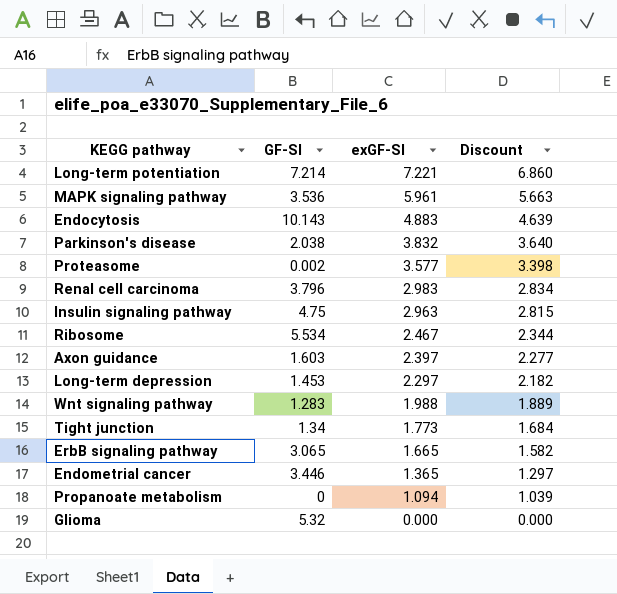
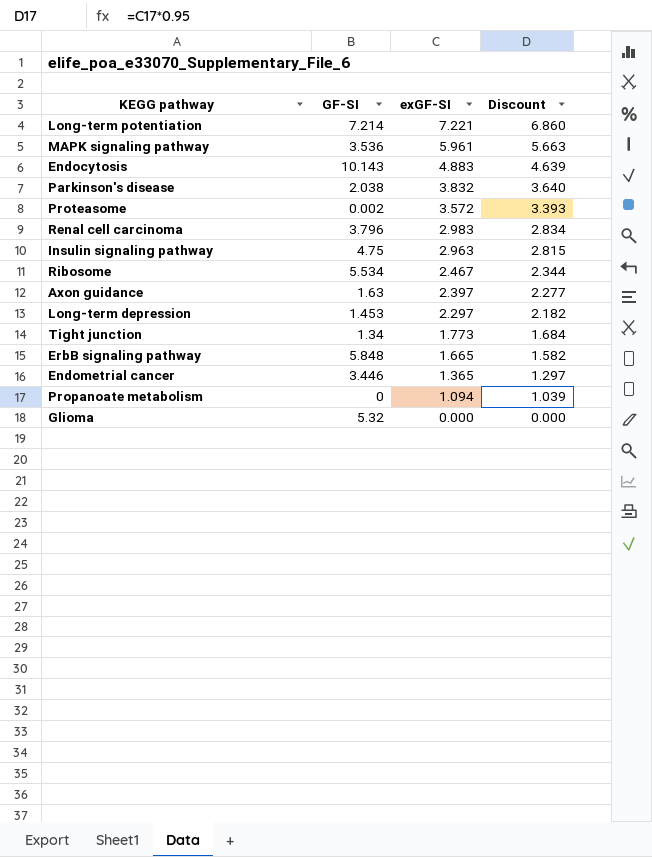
row Wnt signaling pathway: 1.283 | 1.988 | 1.889 -> none
Proteasome | exGF-SI: 3.577 -> 3.572
Proteasome | Discount: 3.398 -> 3.393
Axon guidance | GF-SI: 1.603 -> 1.63
ErbB signaling pathway | GF-SI: 3.065 -> 5.848

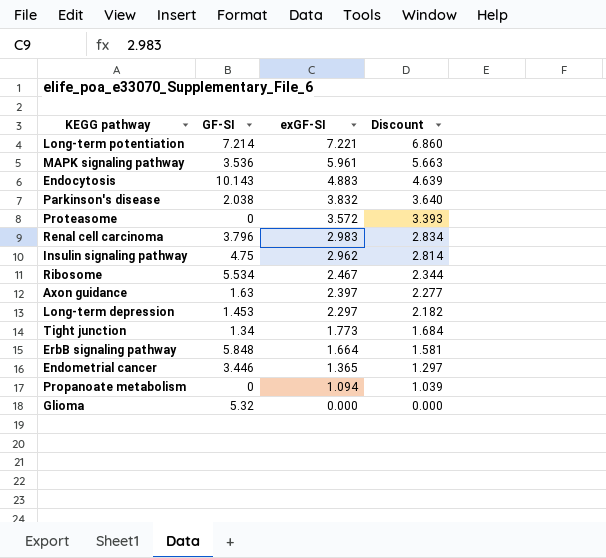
Proteasome | GF-SI: 0.002 -> 0
Insulin signaling pathway | exGF-SI: 2.963 -> 2.962
Insulin signaling pathway | Discount: 2.815 -> 2.814
ErbB signaling pathway | exGF-SI: 1.665 -> 1.664
ErbB signaling pathway | Discount: 1.582 -> 1.581

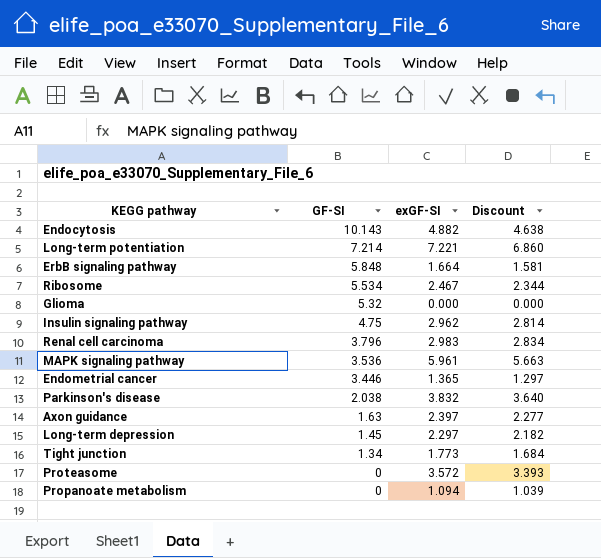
row order: exGF-SI descending -> GF-SI descending
Endocytosis | exGF-SI: 4.883 -> 4.882
Endocytosis | Discount: 4.639 -> 4.638
Long-term depression | GF-SI: 1.453 -> 1.45

